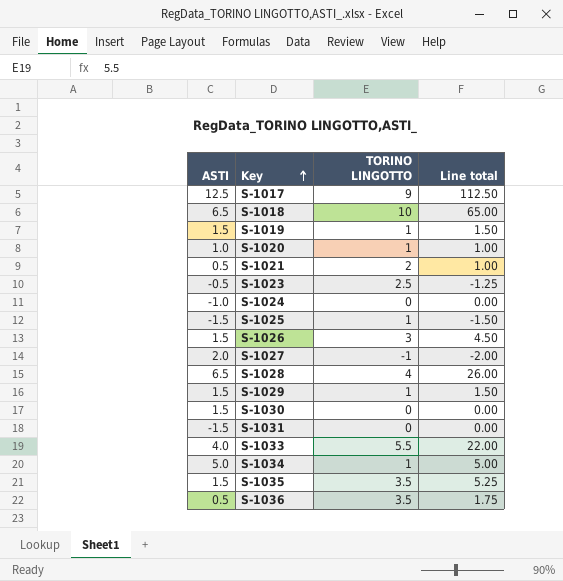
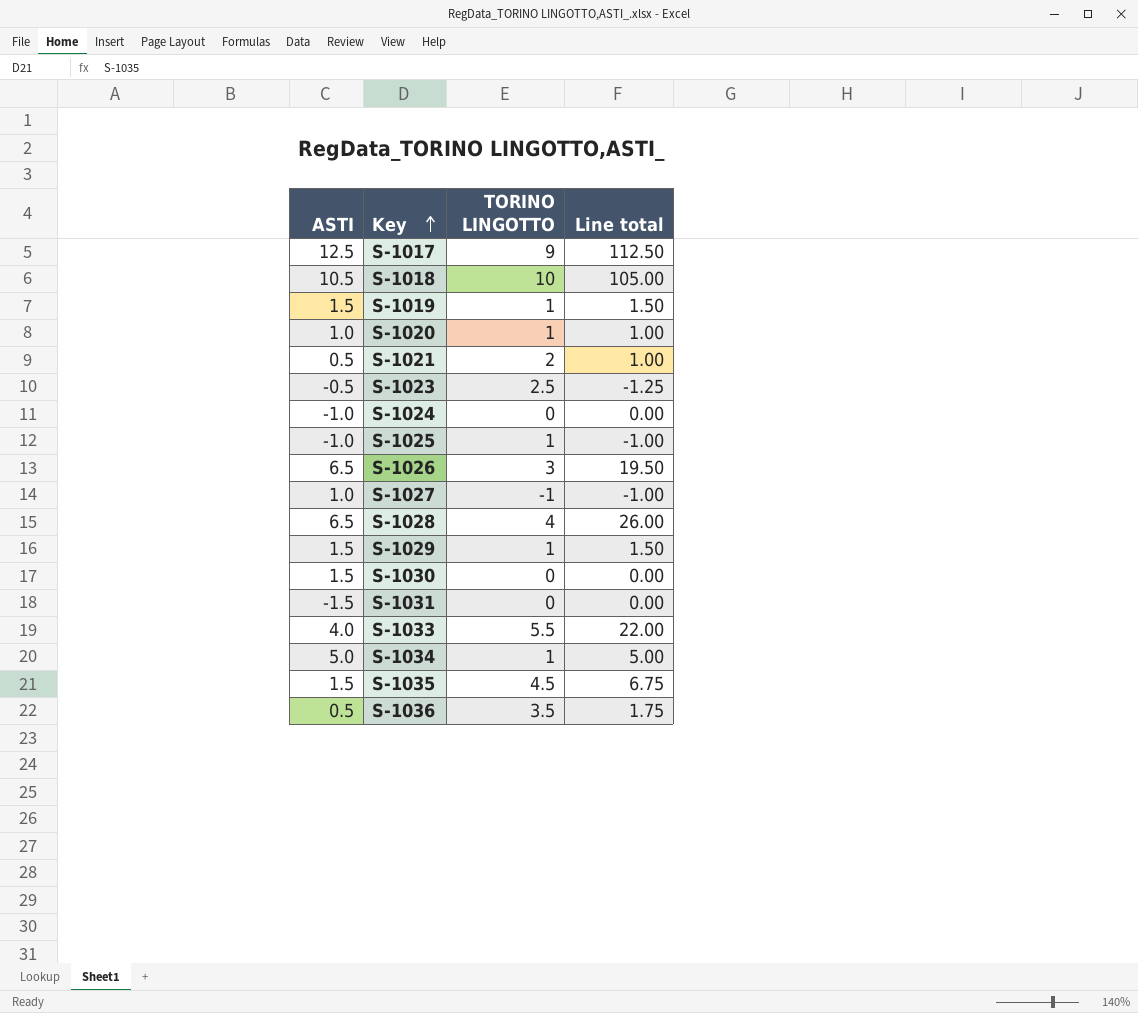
S-1018 | ASTI: 6.5 -> 10.5
S-1018 | Line total: 65.00 -> 105.00
S-1025 | ASTI: -1.5 -> -1.0
S-1025 | Line total: -1.50 -> -1.00
S-1026 | ASTI: 1.5 -> 6.5
S-1026 | Line total: 4.50 -> 19.50
S-1027 | ASTI: 2.0 -> 1.0
S-1027 | Line total: -2.00 -> -1.00
S-1035 | TORINO LINGOTTO: 3.5 -> 4.5
S-1035 | Line total: 5.25 -> 6.75

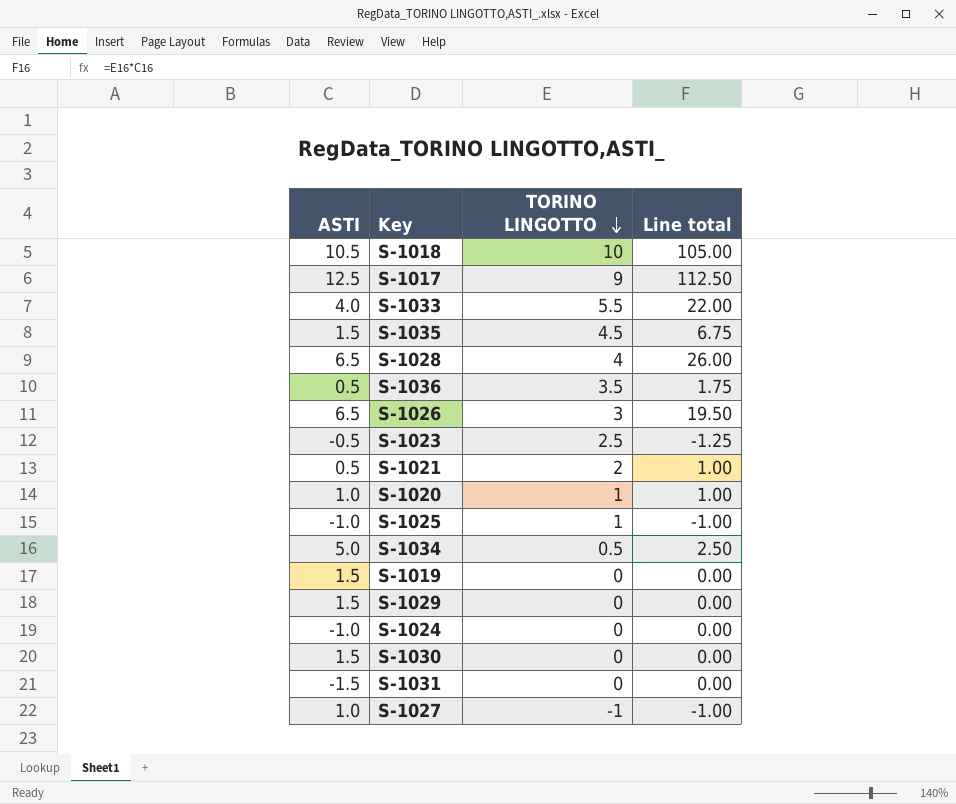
row order: Key ascending -> TORINO LINGOTTO descending
S-1034 | TORINO LINGOTTO: 1 -> 0.5
S-1034 | Line total: 5.00 -> 2.50
S-1019 | TORINO LINGOTTO: 1 -> 0
S-1019 | Line total: 1.50 -> 0.00
S-1029 | TORINO LINGOTTO: 1 -> 0
S-1029 | Line total: 1.50 -> 0.00

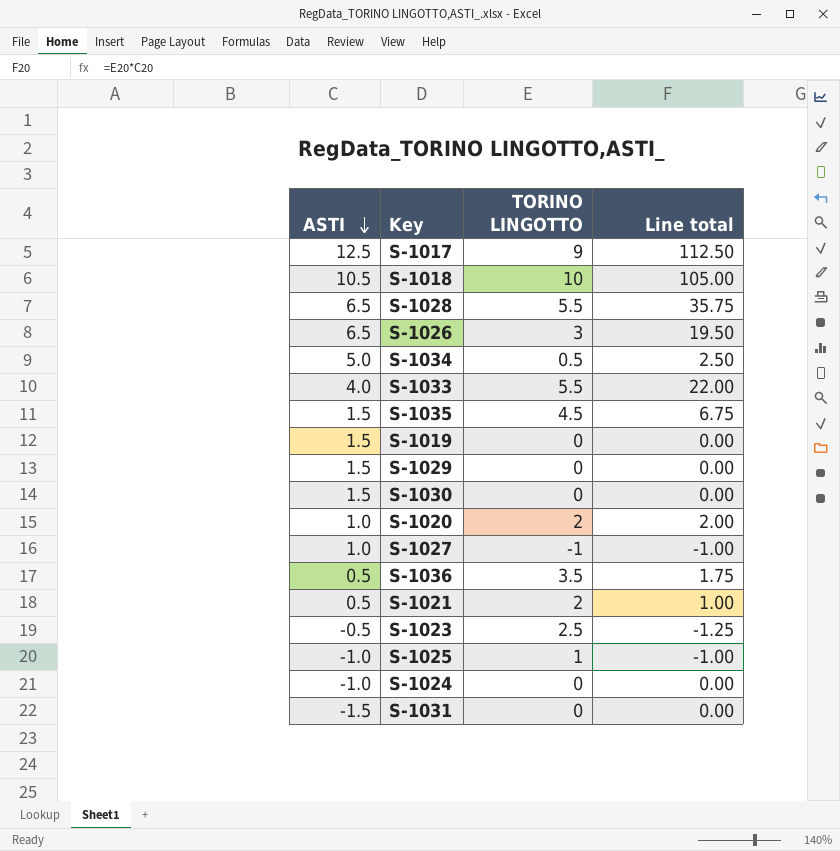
row order: TORINO LINGOTTO descending -> ASTI descending
S-1028 | TORINO LINGOTTO: 4 -> 5.5
S-1028 | Line total: 26.00 -> 35.75
S-1020 | TORINO LINGOTTO: 1 -> 2
S-1020 | Line total: 1.00 -> 2.00

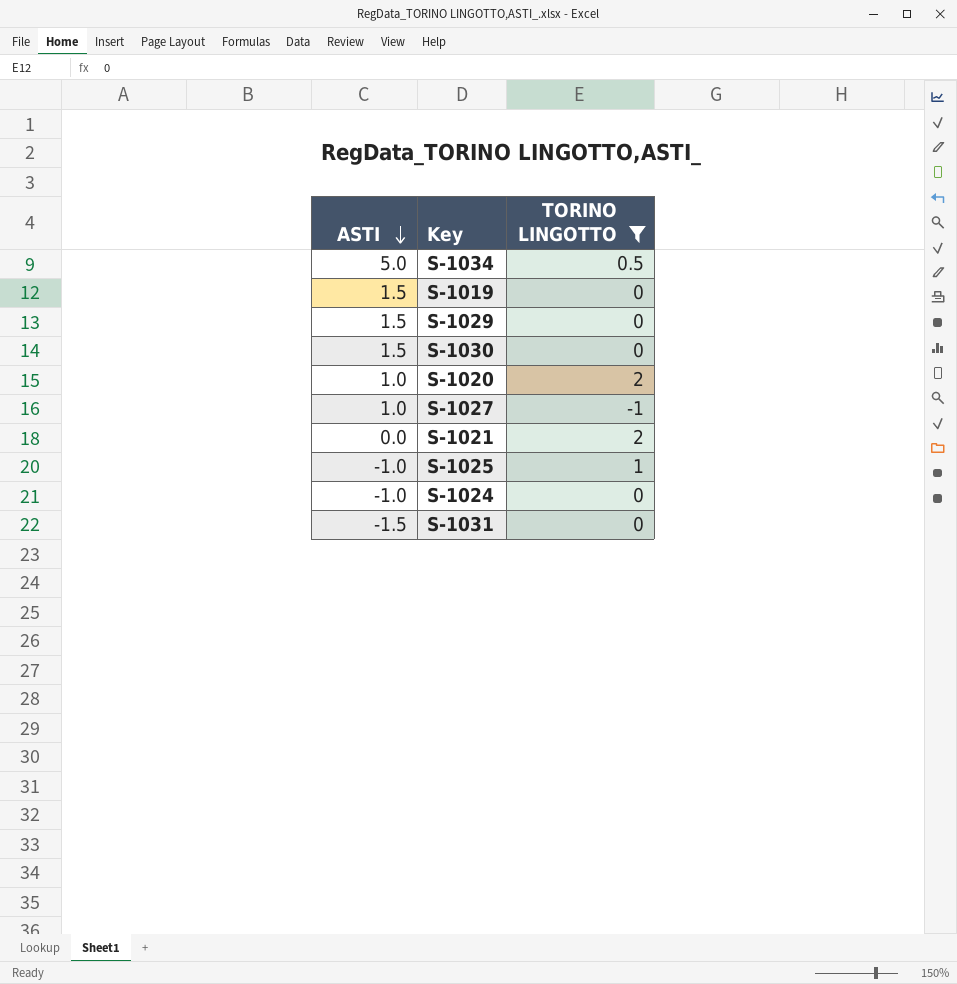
filter: none -> TORINO LINGOTTO <= 2
column Line total | formula: [ASTI] * [TORINO LINGOTTO] -> none
S-1021 | ASTI: 0.5 -> 0.0

